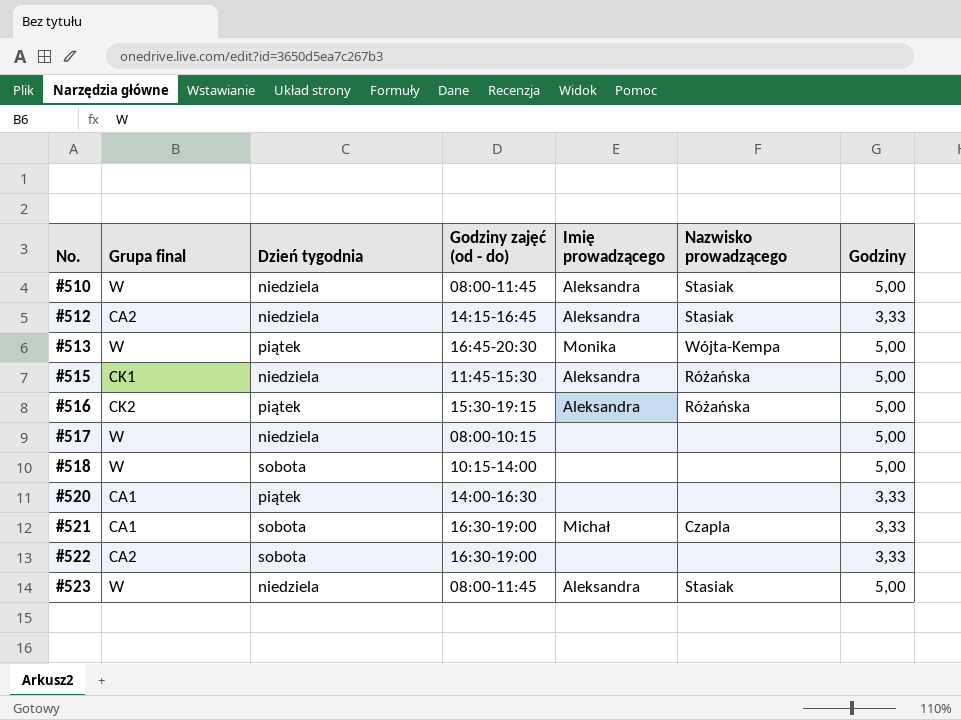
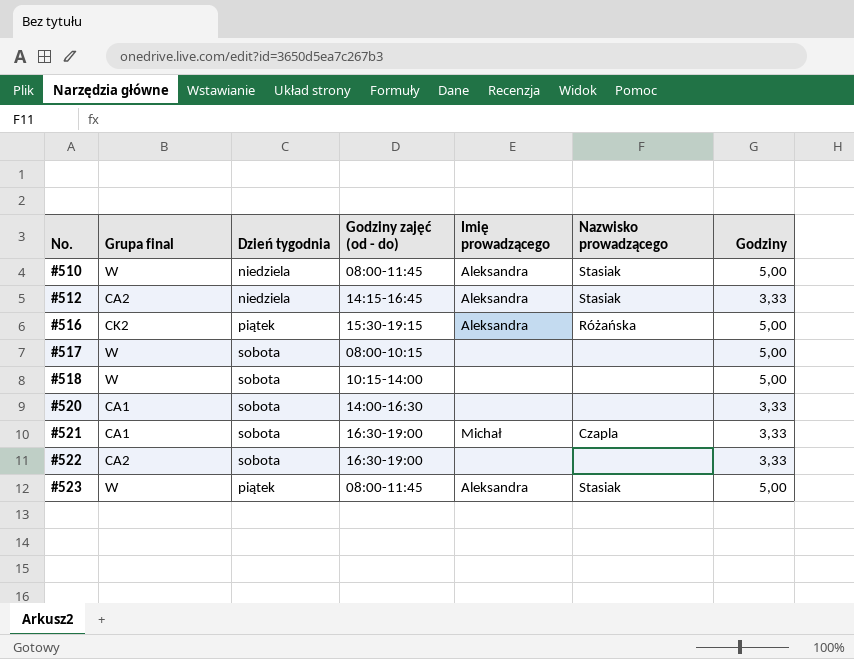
row #513: W | piątek | 16:45-20:30 | Monika | Wójta-Kempa | 5,00 -> none
row #515: CK1 | niedziela | 11:45-15:30 | Aleksandra | Różańska | 5,00 -> none
#517 | Dzień tygodnia: niedziela -> sobota
#520 | Dzień tygodnia: piątek -> sobota
#523 | Dzień tygodnia: niedziela -> piątek

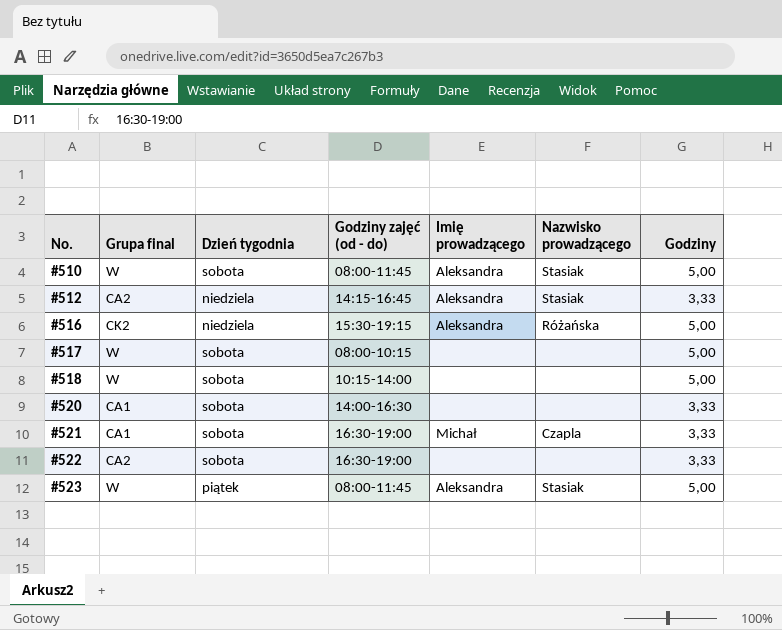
#510 | Dzień tygodnia: niedziela -> sobota
#516 | Dzień tygodnia: piątek -> niedziela

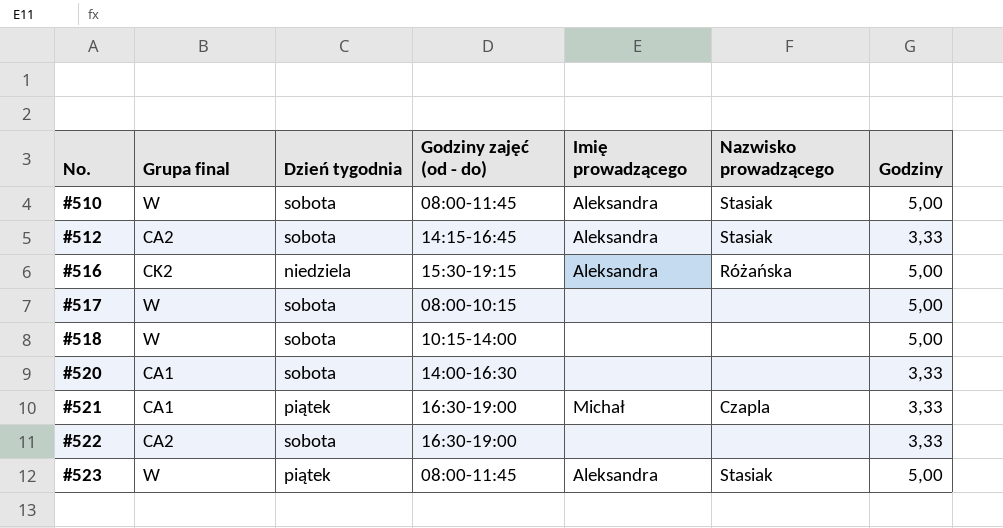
#512 | Dzień tygodnia: niedziela -> sobota
#521 | Dzień tygodnia: sobota -> piątek

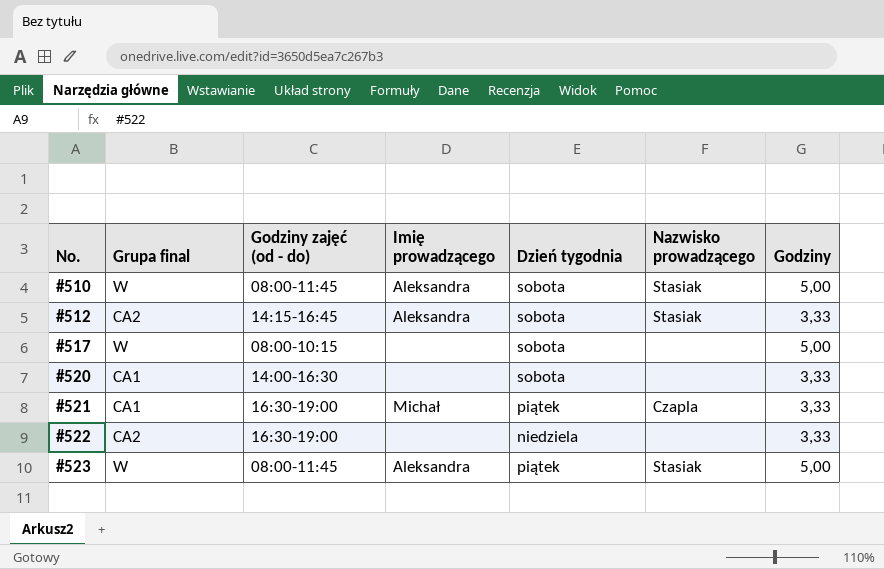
column Dzień tygodnia | position: 3 -> 5
row #516: CK2 | niedziela | 15:30-19:15 | Aleksandra | Różańska | 5,00 -> none
row #518: W | sobota | 10:15-14:00 | none | none | 5,00 -> none
#522 | Dzień tygodnia: sobota -> niedziela

